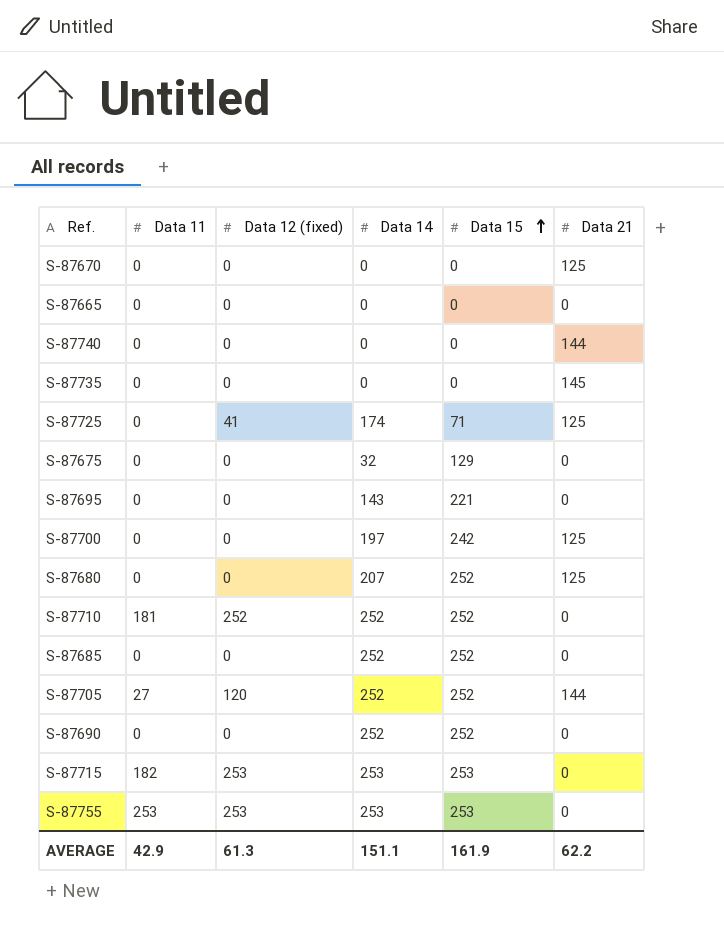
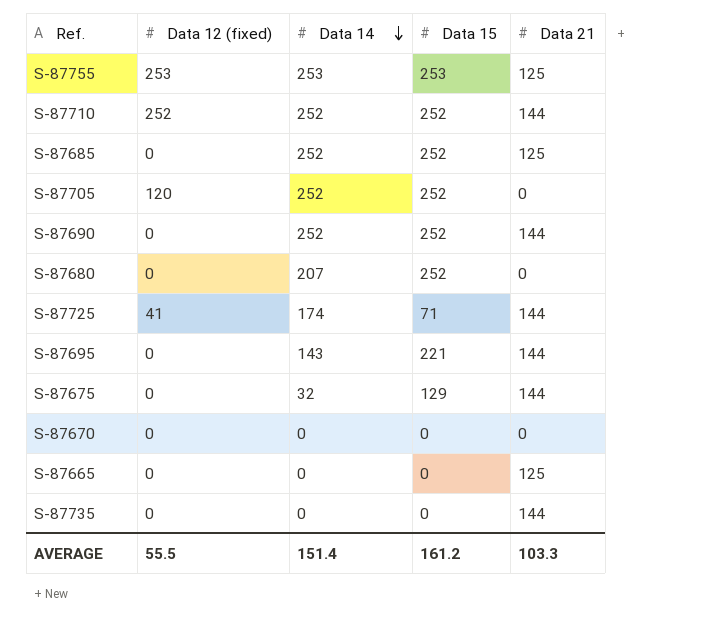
row order: Data 15 ascending -> Data 14 descending
column Data 11 | position: 2 -> none
row S-87740: 0 | 0 | 0 | 0 | 144 -> none
row S-87700: 0 | 0 | 197 | 242 | 125 -> none
row S-87715: 182 | 253 | 253 | 253 | 0 -> none
S-87755 | Data 21: 0 -> 125
S-87710 | Data 21: 0 -> 144
S-87685 | Data 21: 0 -> 125
S-87705 | Data 21: 144 -> 0
S-87690 | Data 21: 0 -> 144
S-87680 | Data 21: 125 -> 0
S-87725 | Data 21: 125 -> 144
S-87695 | Data 21: 0 -> 144
S-87675 | Data 21: 0 -> 144
S-87670 | Data 21: 125 -> 0
S-87665 | Data 21: 0 -> 125
S-87735 | Data 21: 145 -> 144
AVERAGE | Data 12 (fixed): 61.3 -> 55.5
AVERAGE | Data 14: 151.1 -> 151.4
AVERAGE | Data 15: 161.9 -> 161.2
AVERAGE | Data 21: 62.2 -> 103.3

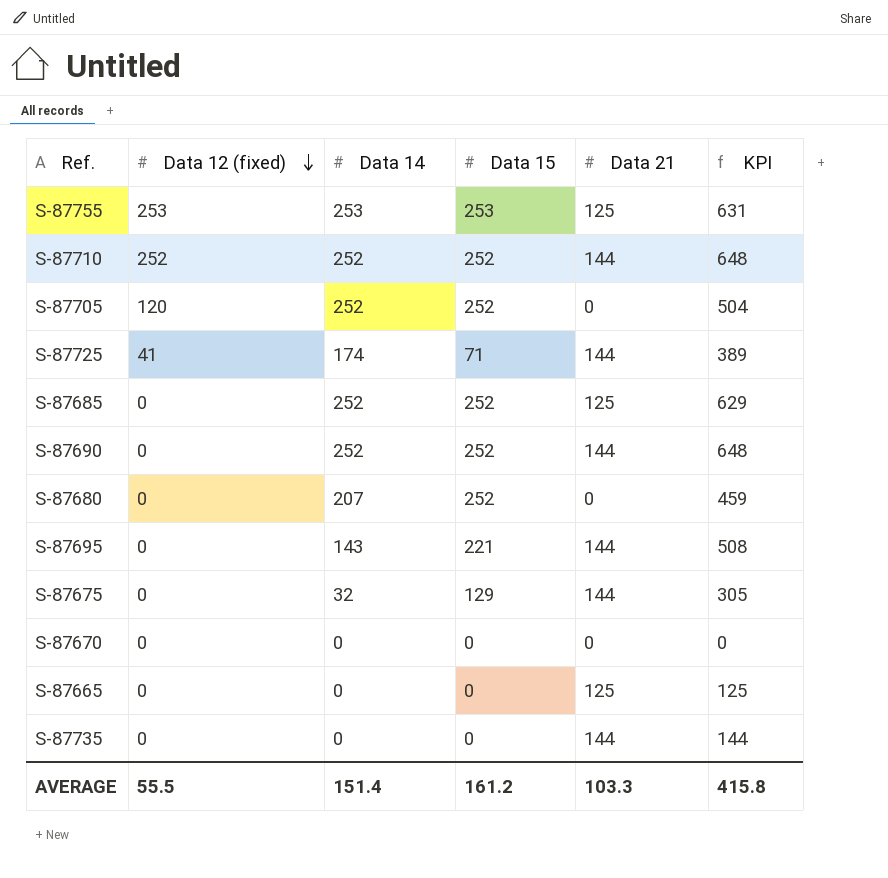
row order: Data 14 descending -> Data 12 (fixed) descending
column KPI | formula: none -> [Data 14] + [Data 15] + [Data 21]

